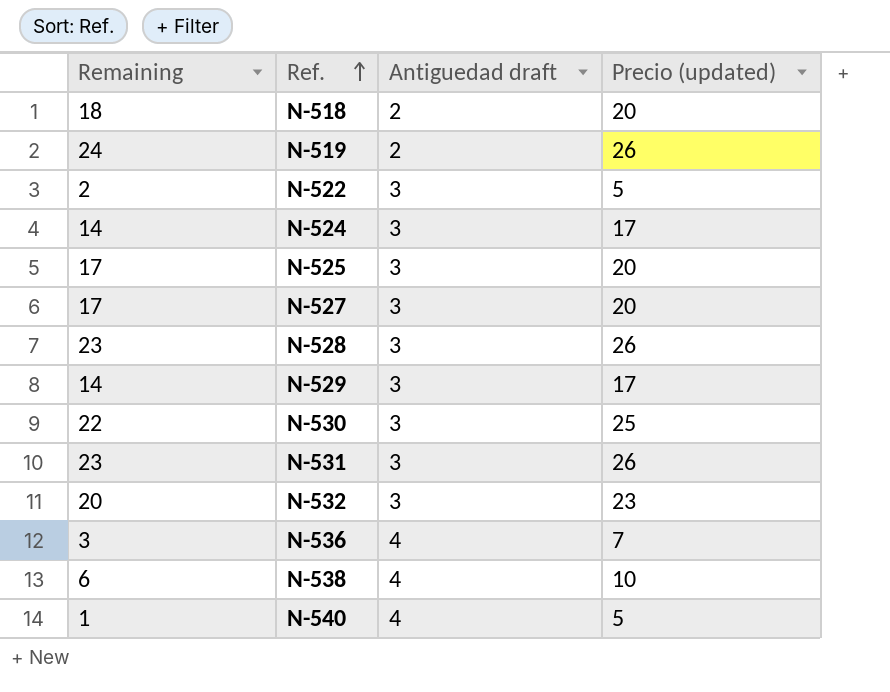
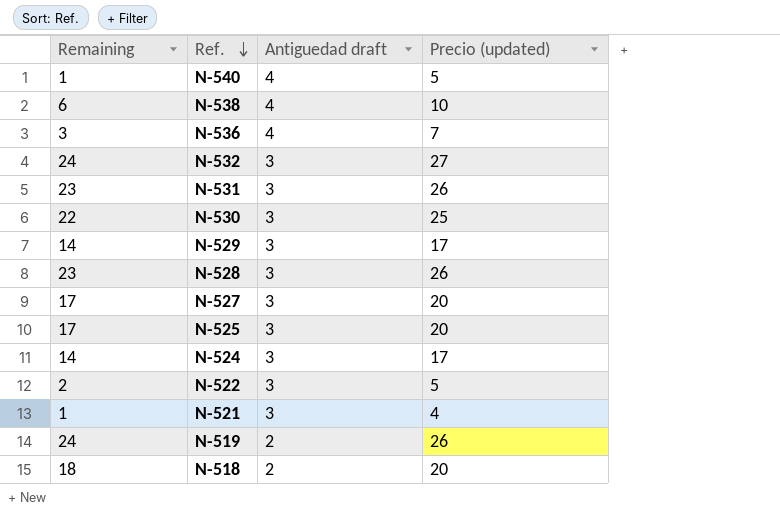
row order: Ref. ascending -> Ref. descending
N-532 | Remaining: 20 -> 24
N-532 | Precio (updated): 23 -> 27
row N-521: none -> 1 | 3 | 4

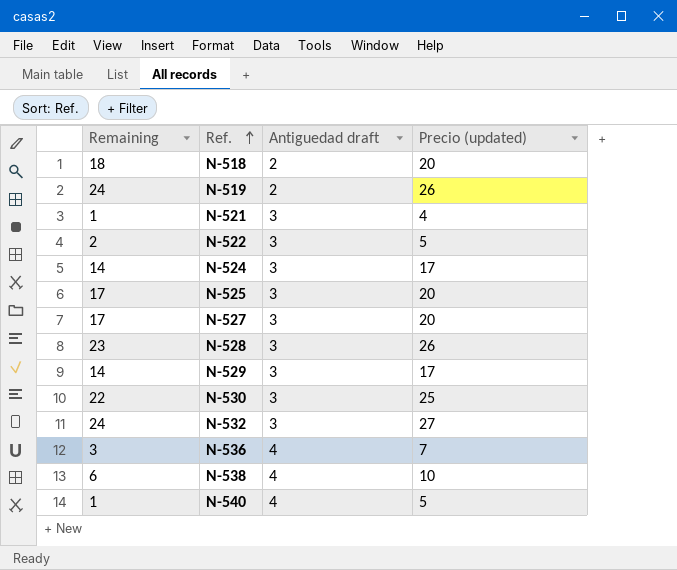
row order: Ref. descending -> Ref. ascending
row N-531: 23 | 3 | 26 -> none

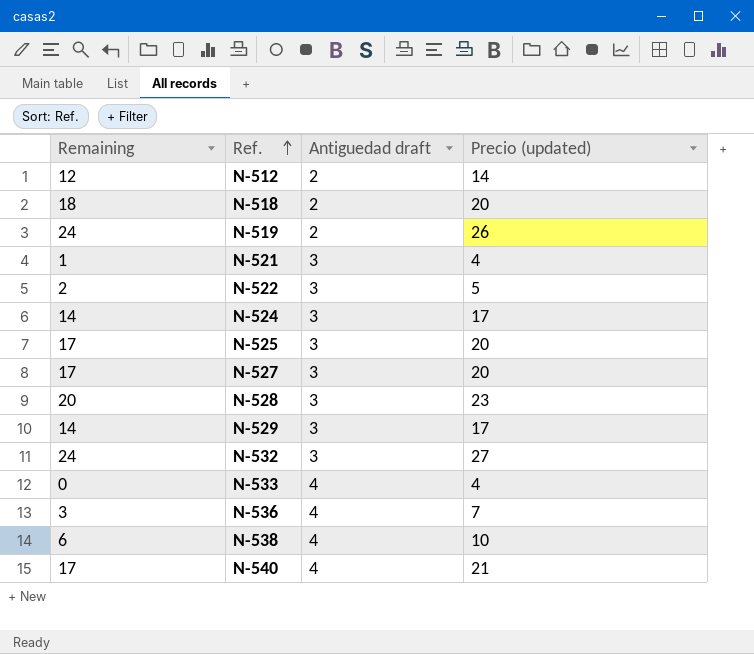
row N-530: 22 | 3 | 25 -> none
row N-512: none -> 12 | 2 | 14
N-528 | Remaining: 23 -> 20
N-528 | Precio (updated): 26 -> 23
row N-533: none -> 0 | 4 | 4
N-540 | Remaining: 1 -> 17
N-540 | Precio (updated): 5 -> 21

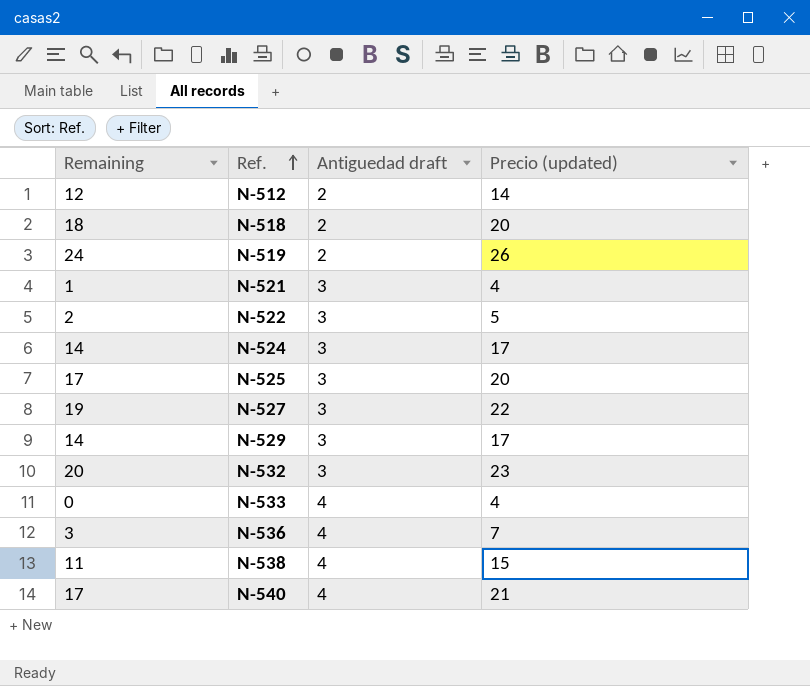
row N-528: 20 | 3 | 23 -> none
N-527 | Remaining: 17 -> 19
N-527 | Precio (updated): 20 -> 22
N-532 | Remaining: 24 -> 20
N-532 | Precio (updated): 27 -> 23
N-538 | Remaining: 6 -> 11
N-538 | Precio (updated): 10 -> 15

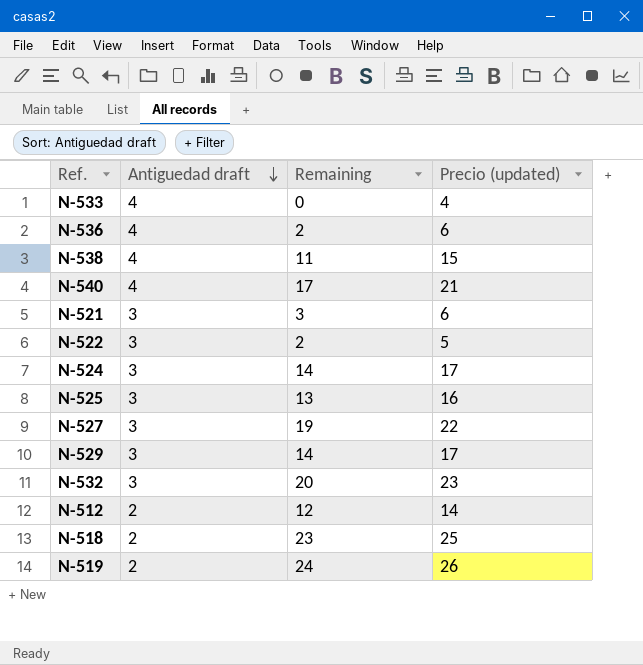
row order: Ref. ascending -> Antiguedad draft descending
column Remaining | position: 1 -> 3
N-536 | Remaining: 3 -> 2
N-536 | Precio (updated): 7 -> 6
N-521 | Remaining: 1 -> 3
N-521 | Precio (updated): 4 -> 6
N-525 | Remaining: 17 -> 13
N-525 | Precio (updated): 20 -> 16
N-518 | Remaining: 18 -> 23
N-518 | Precio (updated): 20 -> 25

